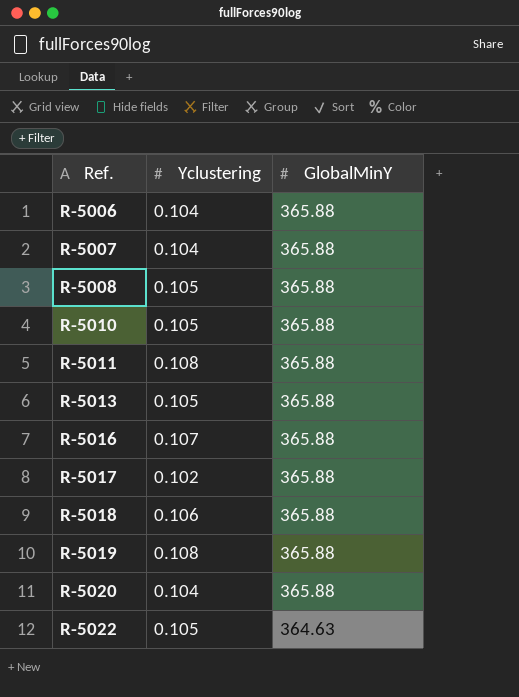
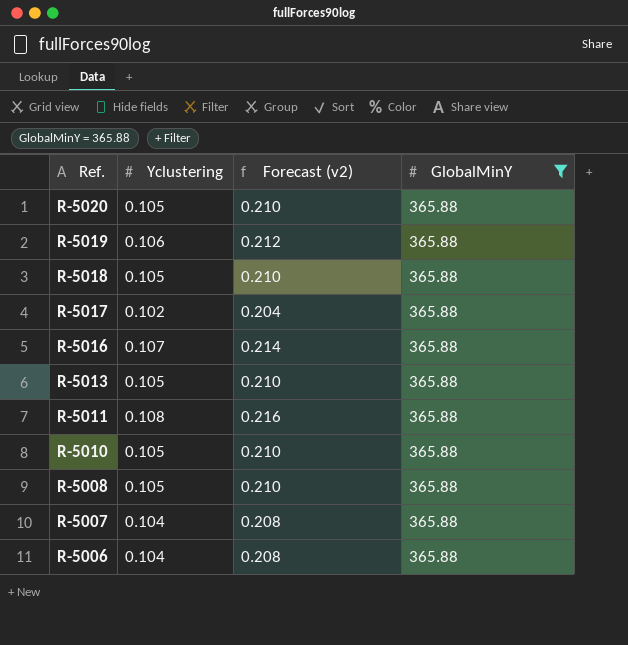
filter: none -> GlobalMinY = 365.88
row order: Ref. ascending -> Ref. descending
column Forecast (v2) | formula: none -> [Yclustering] * 2
R-5020 | Yclustering: 0.104 -> 0.105
R-5019 | Yclustering: 0.108 -> 0.106
R-5018 | Yclustering: 0.106 -> 0.105

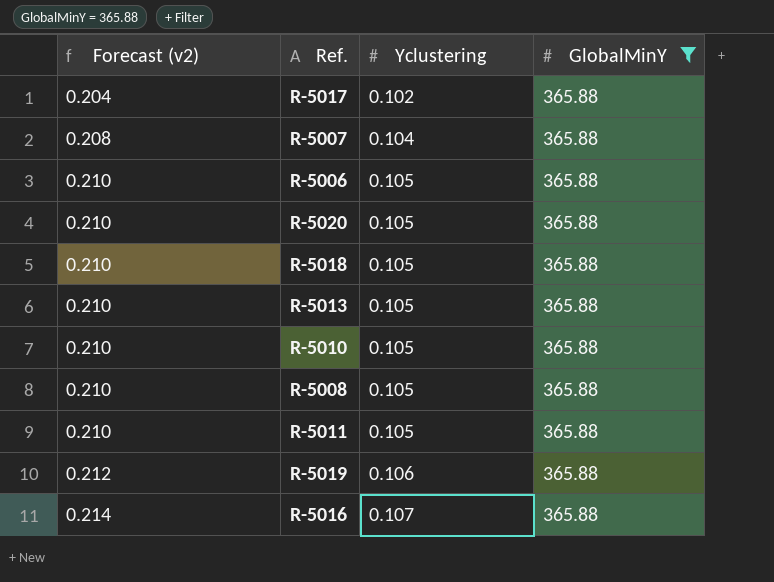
row order: Ref. descending -> Forecast (v2) ascending
column Forecast (v2) | position: 3 -> 1
R-5006 | Forecast (v2): 0.208 -> 0.210
R-5006 | Yclustering: 0.104 -> 0.105
R-5011 | Forecast (v2): 0.216 -> 0.210
R-5011 | Yclustering: 0.108 -> 0.105

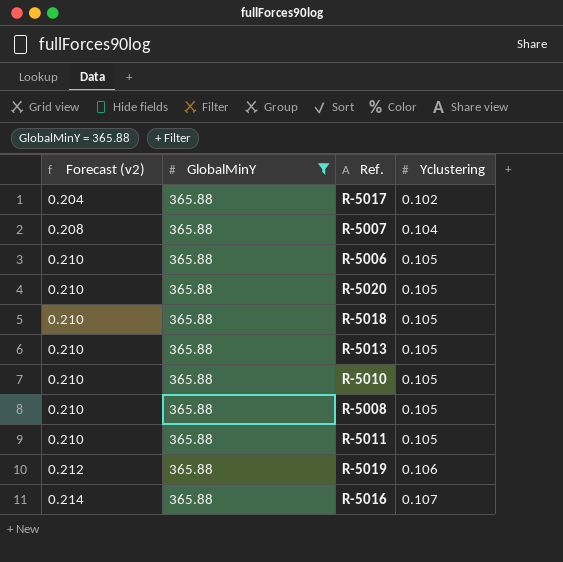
column GlobalMinY | position: 4 -> 2

